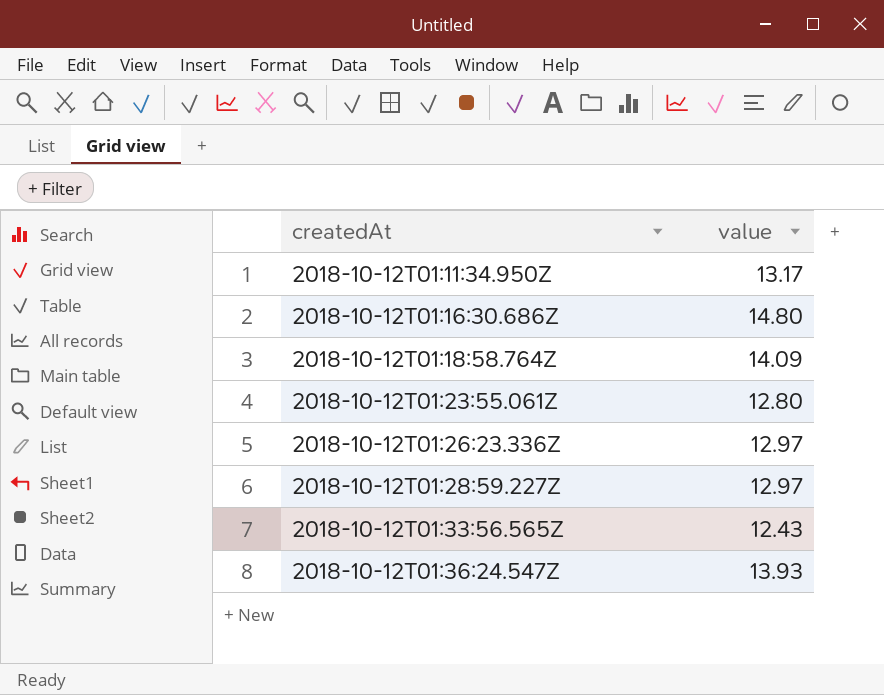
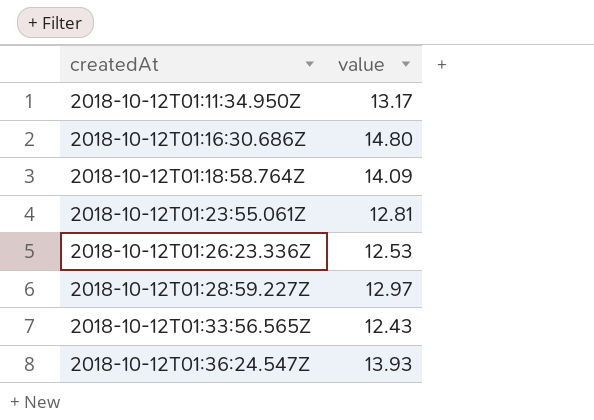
2018-10-12T01:23:55.061Z | value: 12.80 -> 12.81
2018-10-12T01:26:23.336Z | value: 12.97 -> 12.53

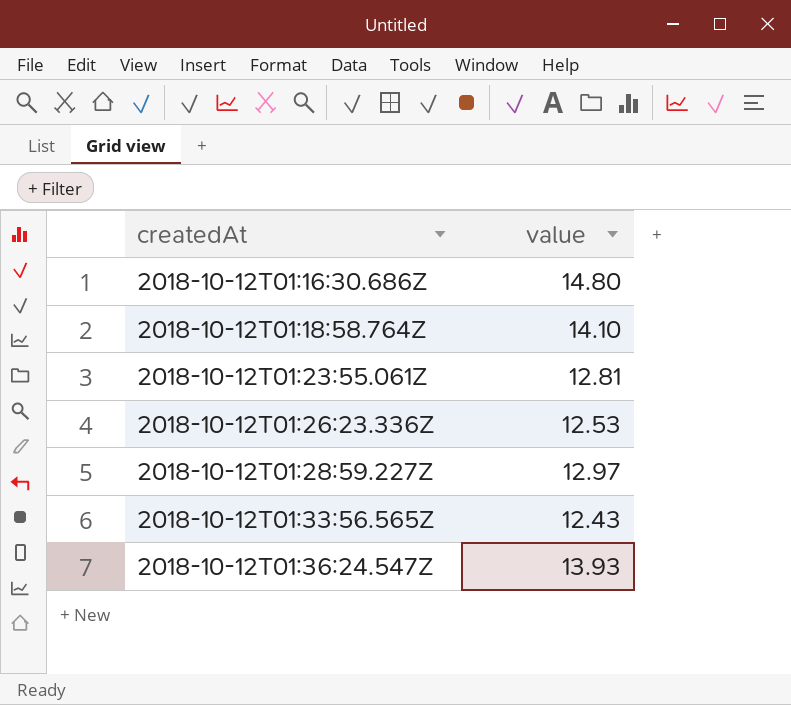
row 2018-10-12T01:11:34.950Z: 13.17 -> none
2018-10-12T01:18:58.764Z | value: 14.09 -> 14.10

